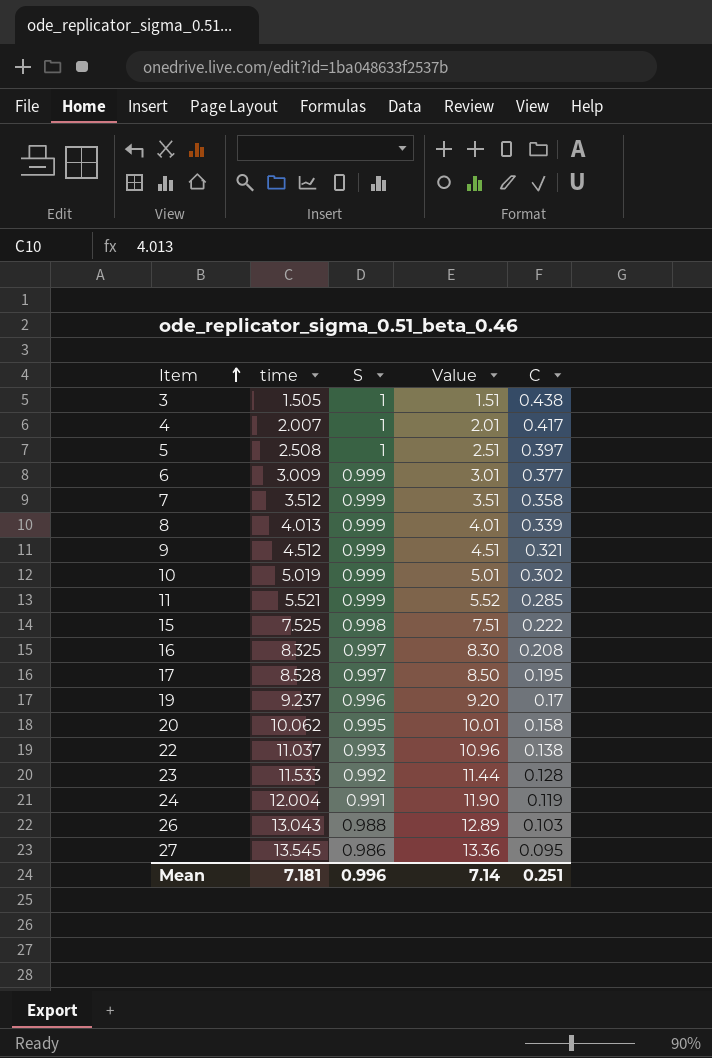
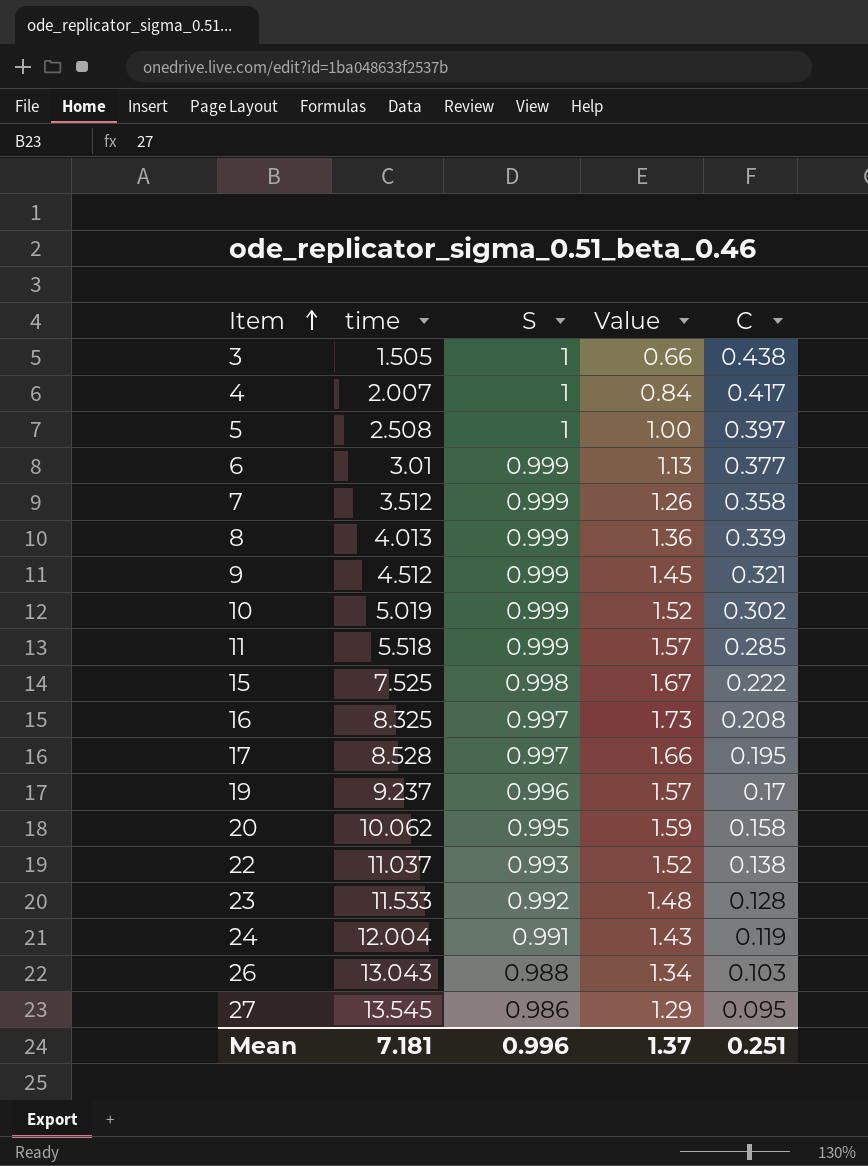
column Value | formula: [time] * [S] -> [time] * [C]
6 | time: 3.009 -> 3.01
11 | time: 5.521 -> 5.518
Mean | Value: 7.14 -> 1.37

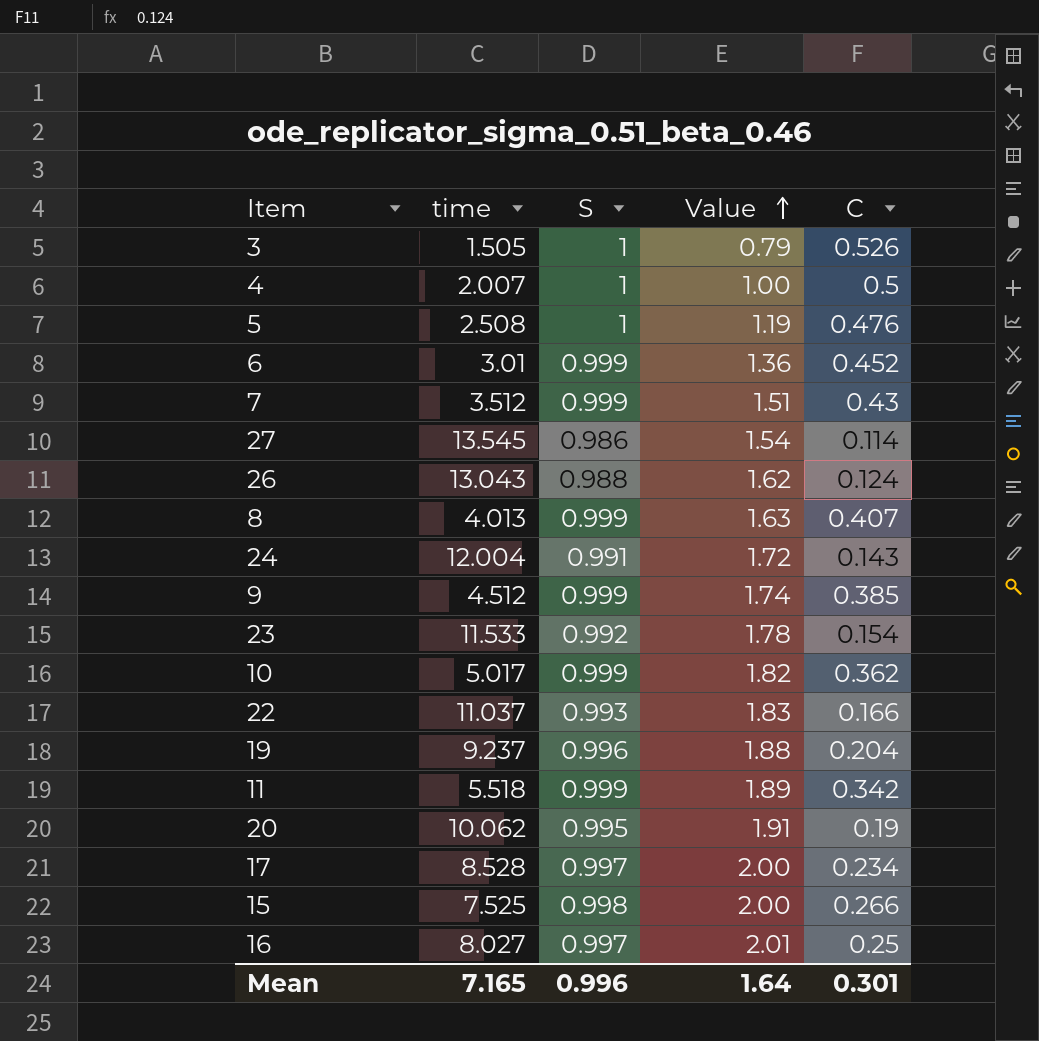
row order: Item ascending -> Value ascending
3 | Value: 0.66 -> 0.79
3 | C: 0.438 -> 0.526
4 | Value: 0.84 -> 1.00
4 | C: 0.417 -> 0.5
5 | Value: 1.00 -> 1.19
5 | C: 0.397 -> 0.476
6 | Value: 1.13 -> 1.36
6 | C: 0.377 -> 0.452
7 | Value: 1.26 -> 1.51
7 | C: 0.358 -> 0.43
27 | Value: 1.29 -> 1.54
27 | C: 0.095 -> 0.114
26 | Value: 1.34 -> 1.62
26 | C: 0.103 -> 0.124
8 | Value: 1.36 -> 1.63
8 | C: 0.339 -> 0.407
24 | Value: 1.43 -> 1.72
24 | C: 0.119 -> 0.143
9 | Value: 1.45 -> 1.74
9 | C: 0.321 -> 0.385
23 | Value: 1.48 -> 1.78
23 | C: 0.128 -> 0.154
10 | time: 5.019 -> 5.017
10 | Value: 1.52 -> 1.82
10 | C: 0.302 -> 0.362
22 | Value: 1.52 -> 1.83
22 | C: 0.138 -> 0.166
19 | Value: 1.57 -> 1.88
19 | C: 0.17 -> 0.204
11 | Value: 1.57 -> 1.89
11 | C: 0.285 -> 0.342
20 | Value: 1.59 -> 1.91
20 | C: 0.158 -> 0.19
17 | Value: 1.66 -> 2.00
17 | C: 0.195 -> 0.234
15 | Value: 1.67 -> 2.00
15 | C: 0.222 -> 0.266
16 | time: 8.325 -> 8.027
16 | Value: 1.73 -> 2.01
16 | C: 0.208 -> 0.25
Mean | time: 7.181 -> 7.165
Mean | Value: 1.37 -> 1.64
Mean | C: 0.251 -> 0.301

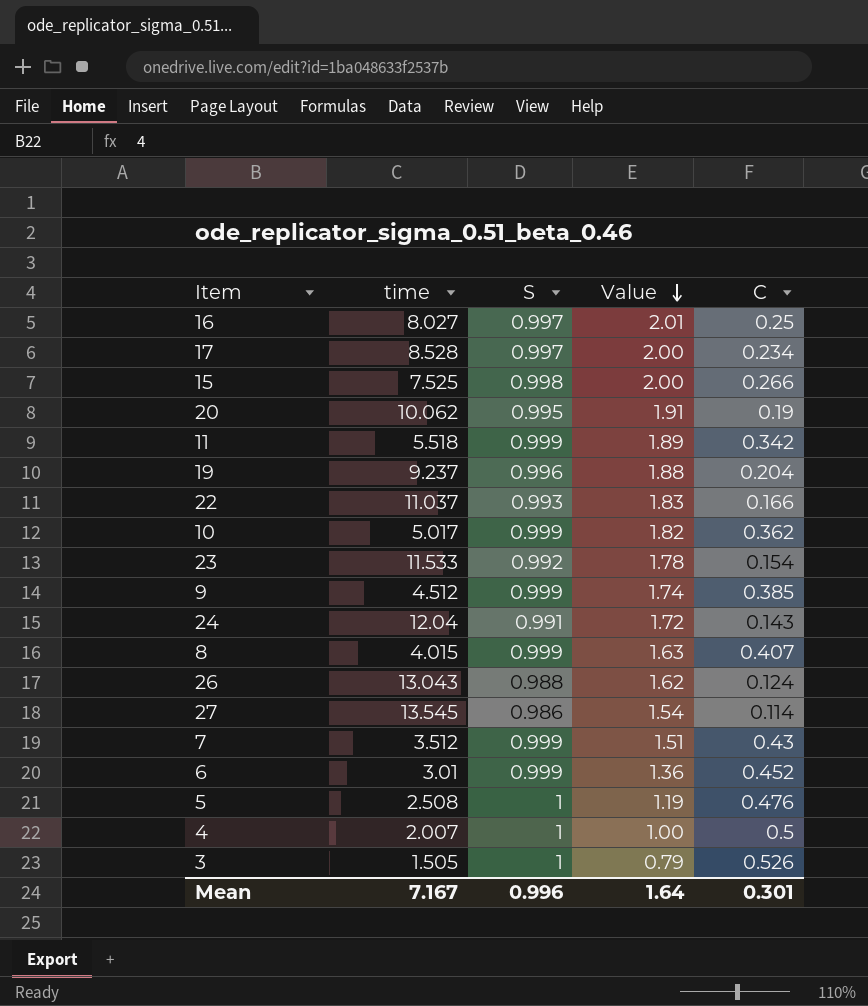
row order: Value ascending -> Value descending
24 | time: 12.004 -> 12.04
8 | time: 4.013 -> 4.015
Mean | time: 7.165 -> 7.167

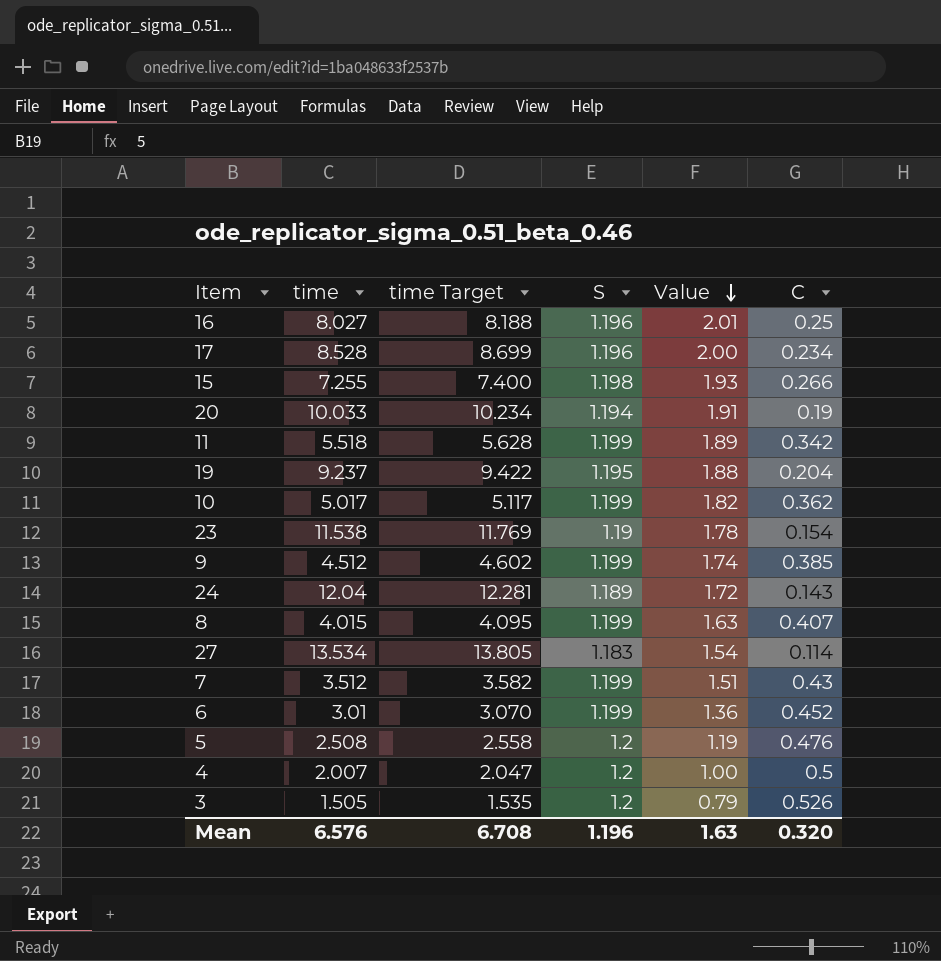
column time Target | formula: none -> [time] * 1.02
row 22: 11.037 | 0.993 | 1.83 | 0.166 -> none
row 26: 13.043 | 0.988 | 1.62 | 0.124 -> none
16 | S: 0.997 -> 1.196
17 | S: 0.997 -> 1.196
15 | time: 7.525 -> 7.255
15 | S: 0.998 -> 1.198
15 | Value: 2.00 -> 1.93
20 | time: 10.062 -> 10.033
20 | S: 0.995 -> 1.194
11 | S: 0.999 -> 1.199
19 | S: 0.996 -> 1.195
10 | S: 0.999 -> 1.199
23 | time: 11.533 -> 11.538
23 | S: 0.992 -> 1.19
9 | S: 0.999 -> 1.199
24 | S: 0.991 -> 1.189
8 | S: 0.999 -> 1.199
27 | time: 13.545 -> 13.534
27 | S: 0.986 -> 1.183
7 | S: 0.999 -> 1.199
6 | S: 0.999 -> 1.199
5 | S: 1 -> 1.2
4 | S: 1 -> 1.2
3 | S: 1 -> 1.2
Mean | time: 7.167 -> 6.576
Mean | S: 0.996 -> 1.196
Mean | Value: 1.64 -> 1.63
Mean | C: 0.301 -> 0.320

